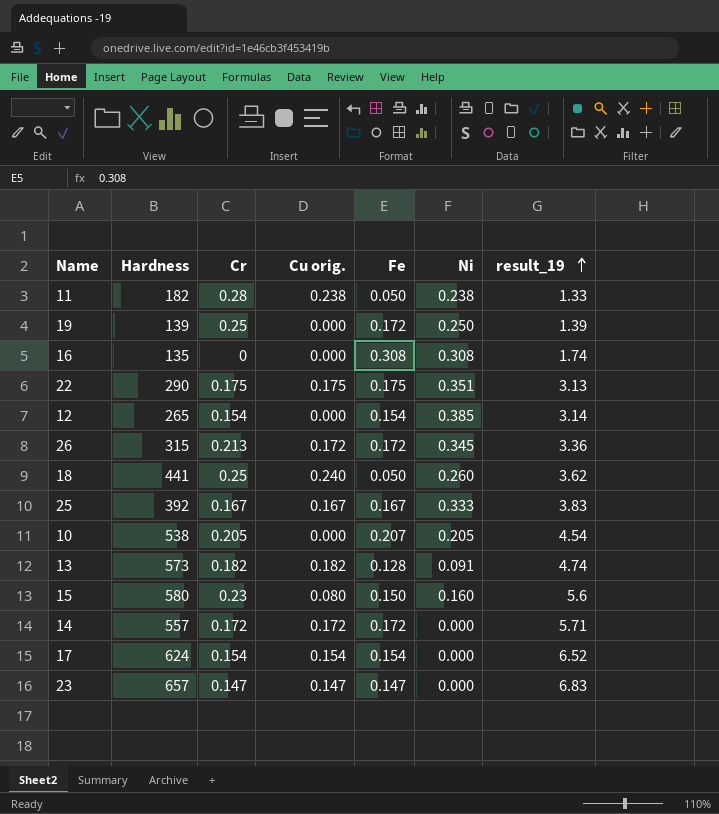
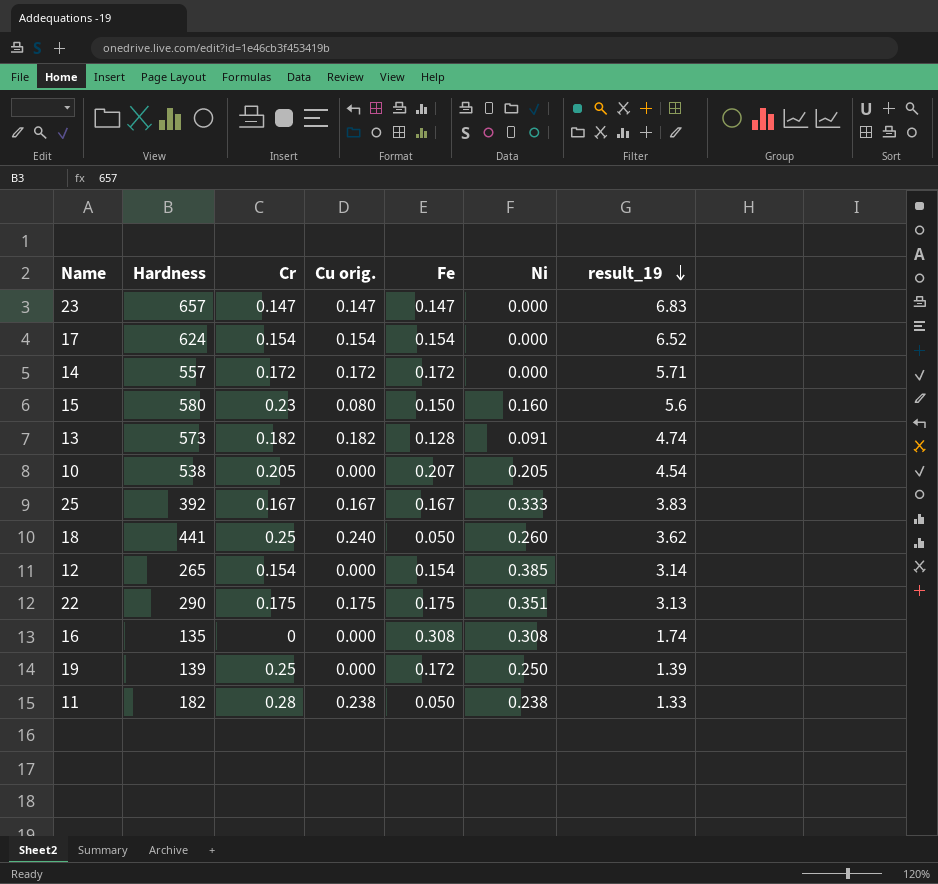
row order: result_19 ascending -> result_19 descending
row 26: 315 | 0.213 | 0.172 | 0.172 | 0.345 | 3.36 -> none

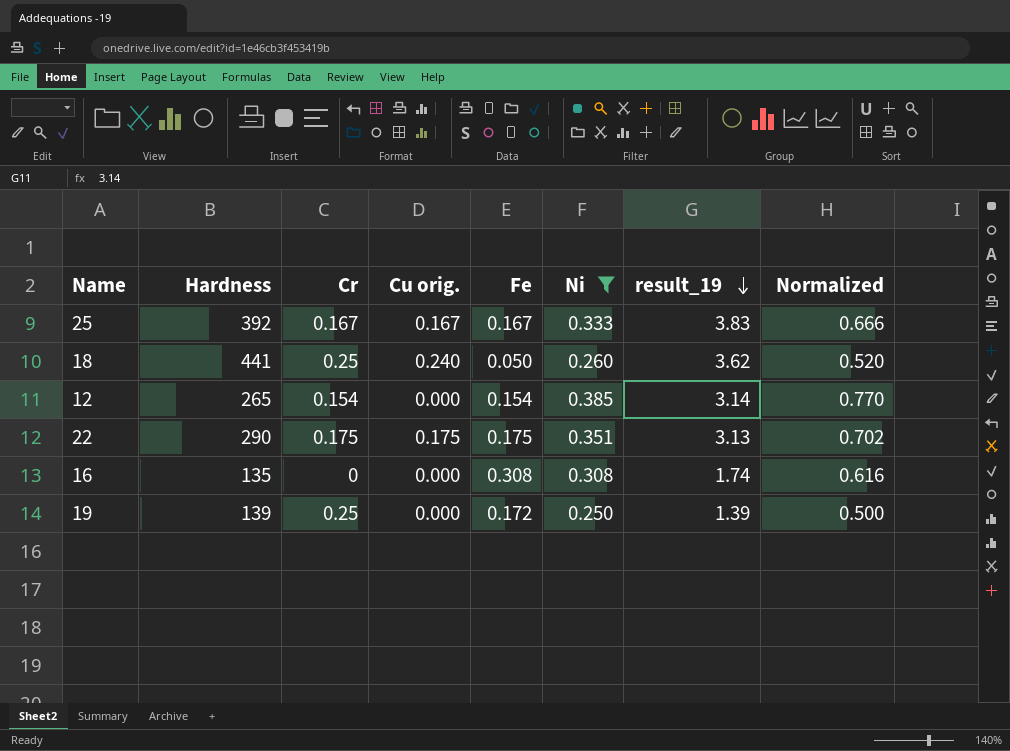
filter: none -> Ni >= 0.250
column Normalized | formula: none -> [Ni] * 2

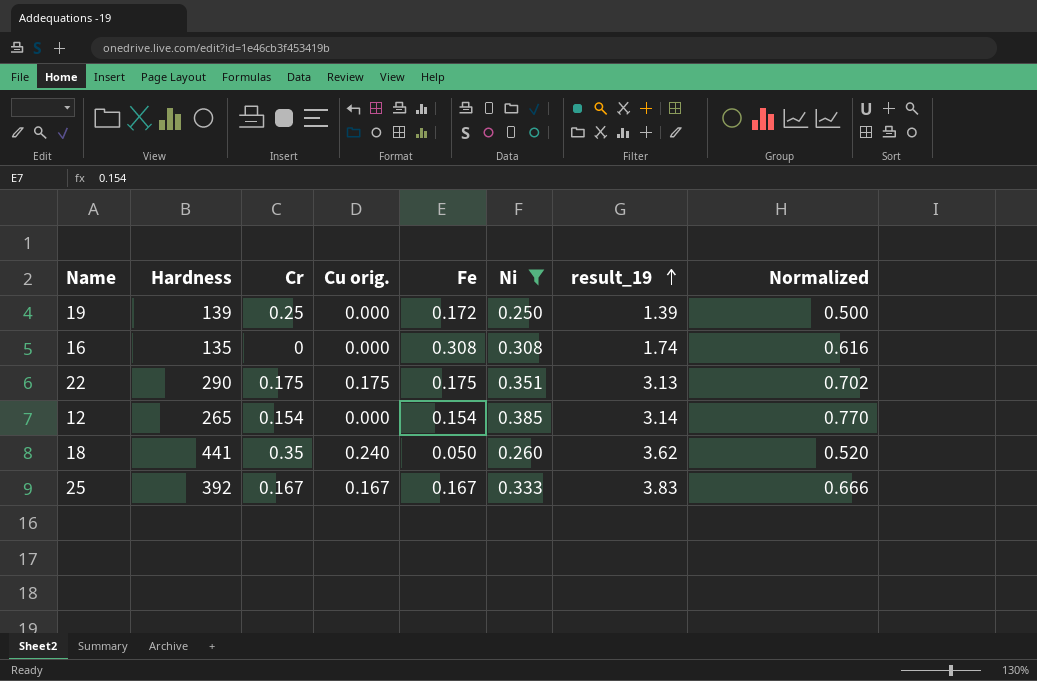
row order: result_19 descending -> result_19 ascending
18 | Cr: 0.25 -> 0.35

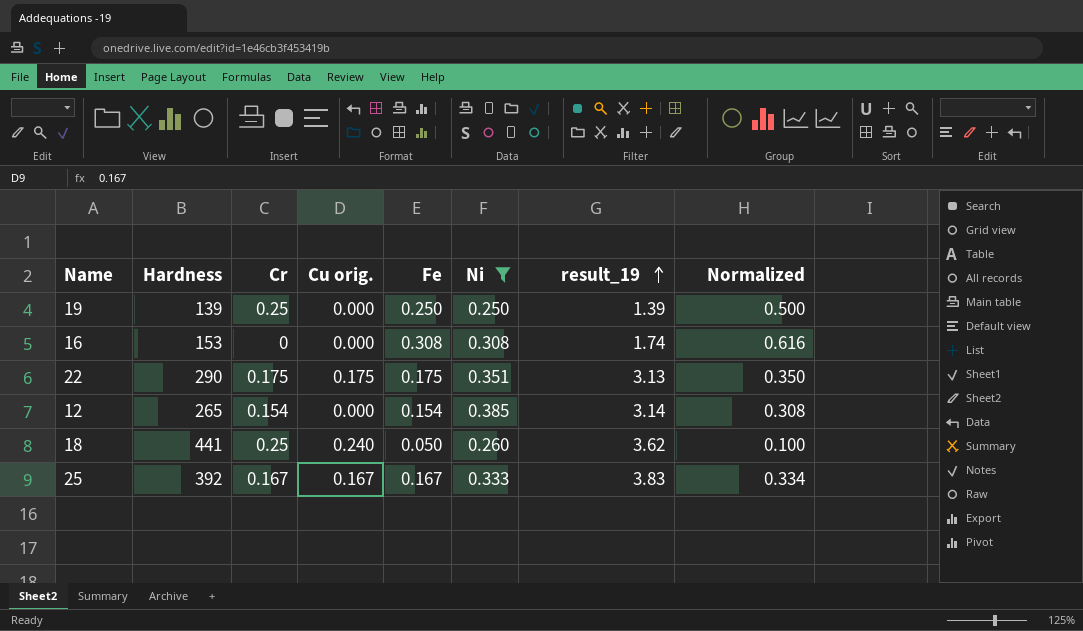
column Normalized | formula: [Ni] * 2 -> [Fe] * 2
19 | Fe: 0.172 -> 0.250
16 | Hardness: 135 -> 153
18 | Cr: 0.35 -> 0.25

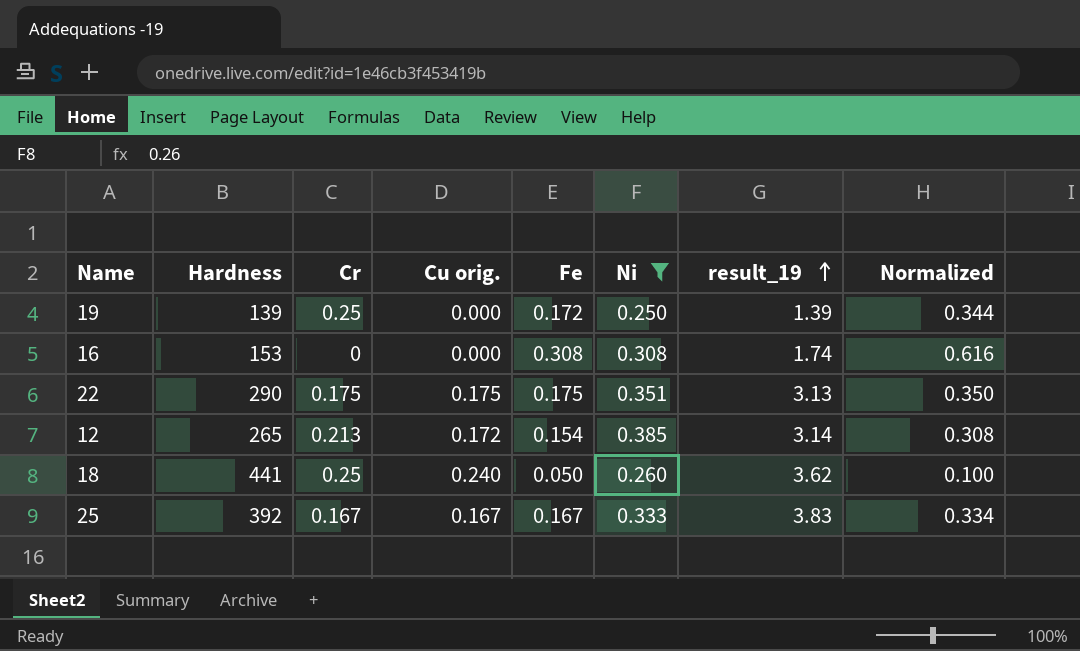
19 | Fe: 0.250 -> 0.172
19 | Normalized: 0.500 -> 0.344
12 | Cr: 0.154 -> 0.213
12 | Cu orig.: 0.000 -> 0.172

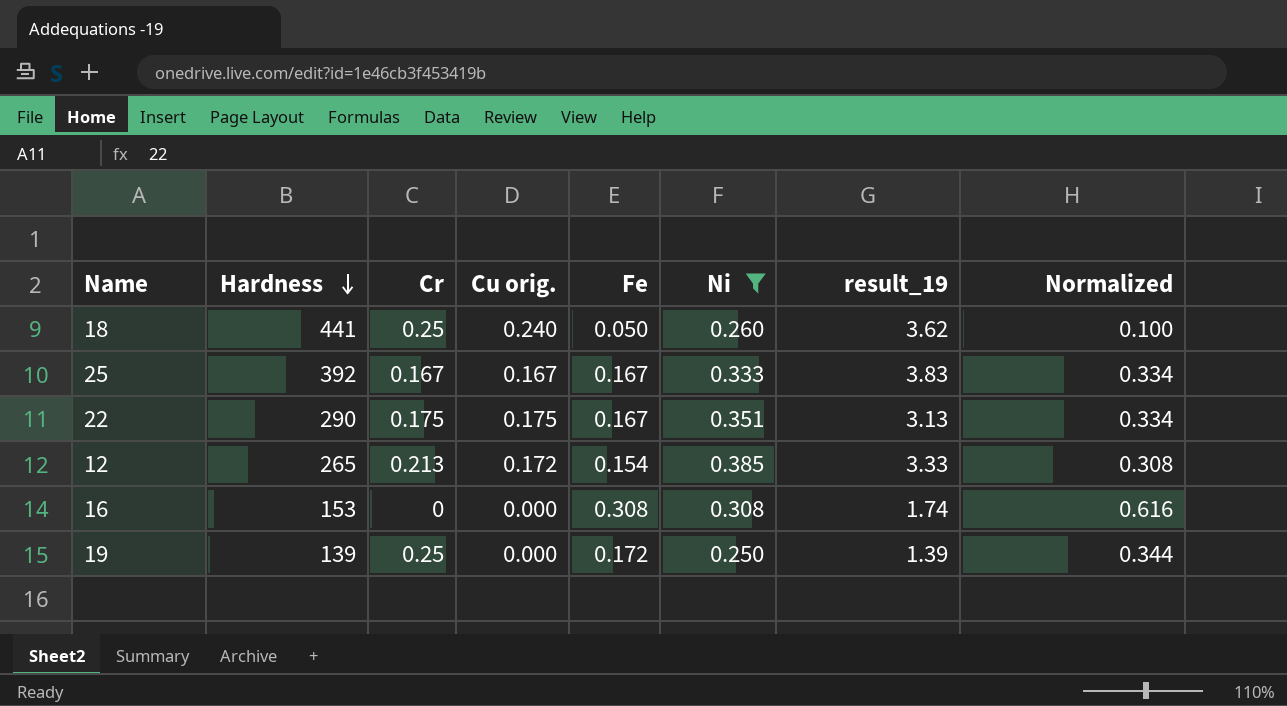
row order: result_19 ascending -> Hardness descending
22 | Fe: 0.175 -> 0.167
22 | Normalized: 0.350 -> 0.334
12 | result_19: 3.14 -> 3.33

